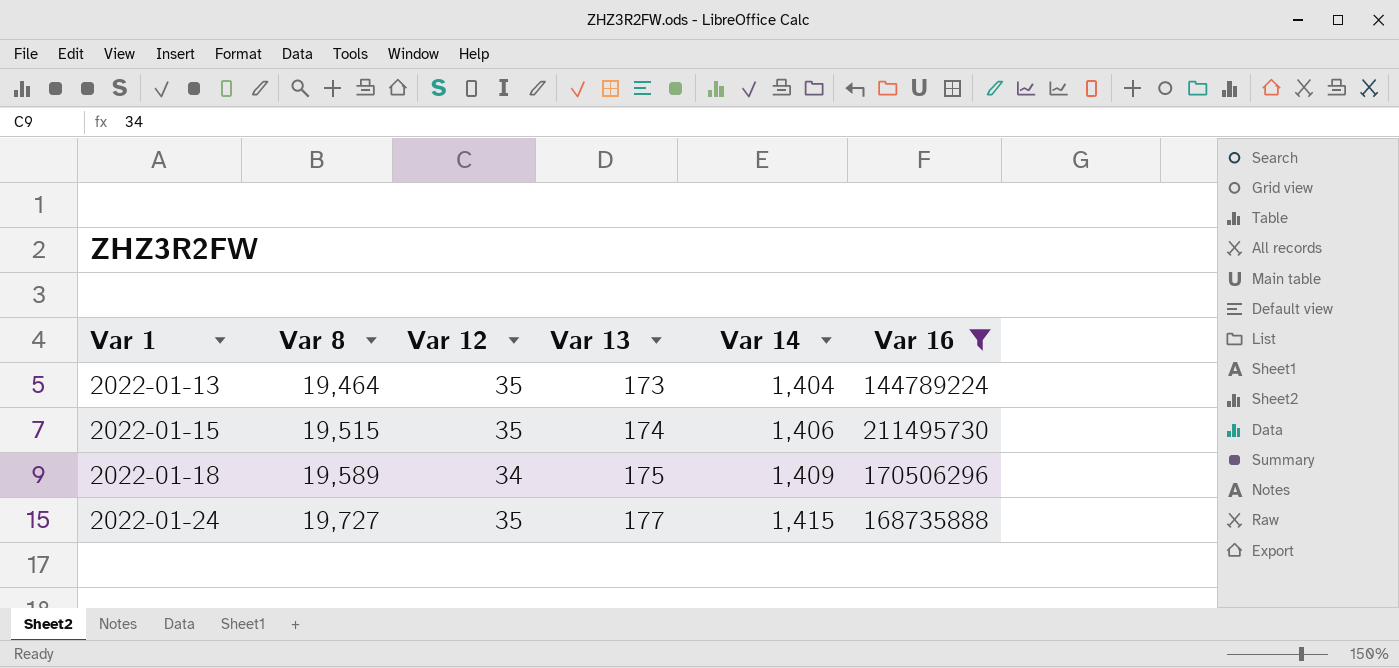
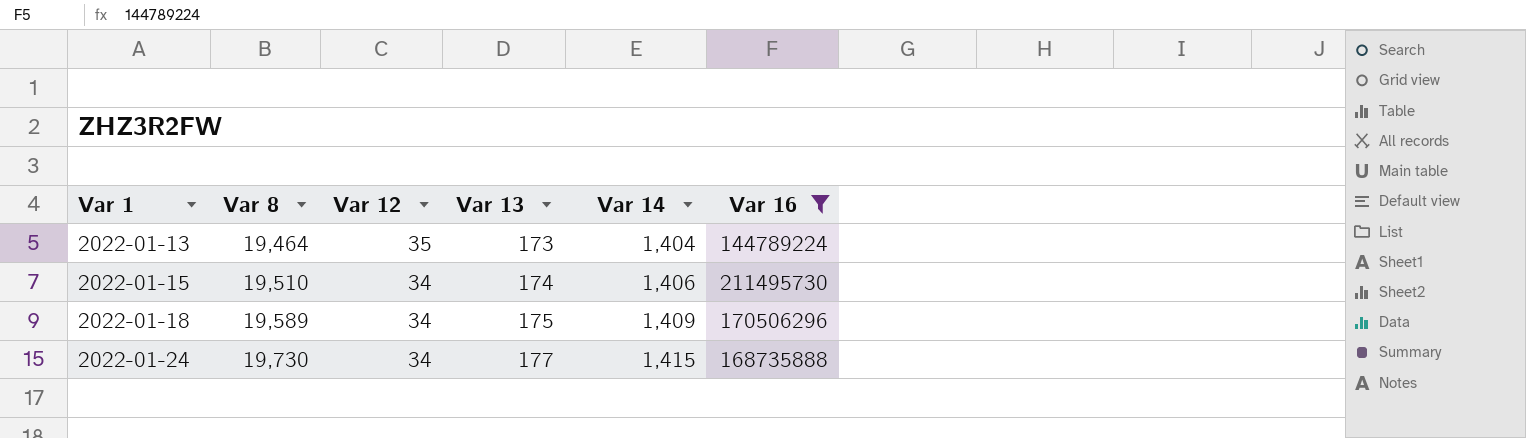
2022-01-15 | Var 8: 19,515 -> 19,510
2022-01-15 | Var 12: 35 -> 34
2022-01-24 | Var 8: 19,727 -> 19,730
2022-01-24 | Var 12: 35 -> 34

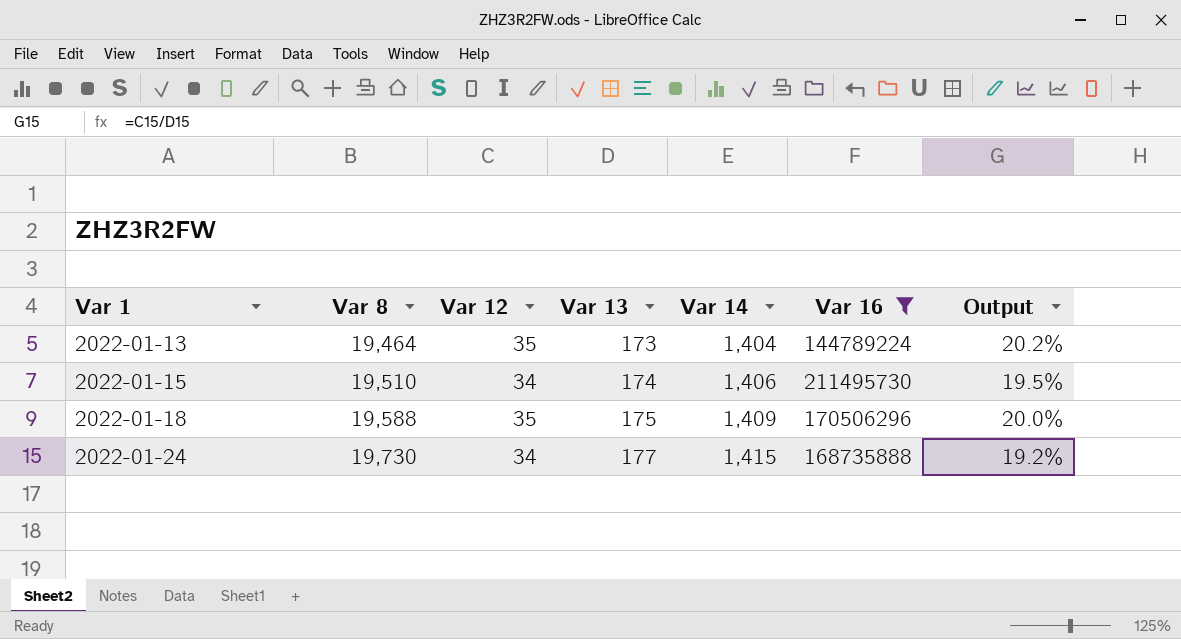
column Output | formula: none -> [Var 12] / [Var 13]
2022-01-18 | Var 8: 19,589 -> 19,588
2022-01-18 | Var 12: 34 -> 35

